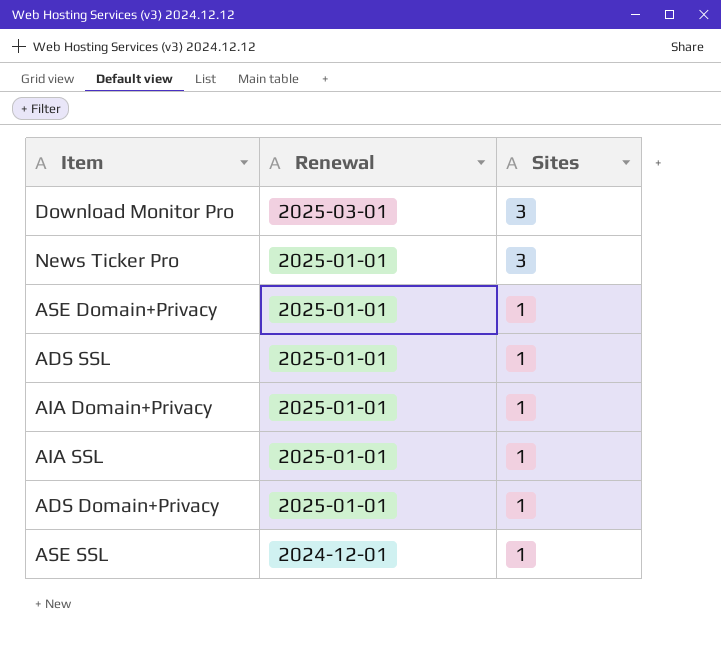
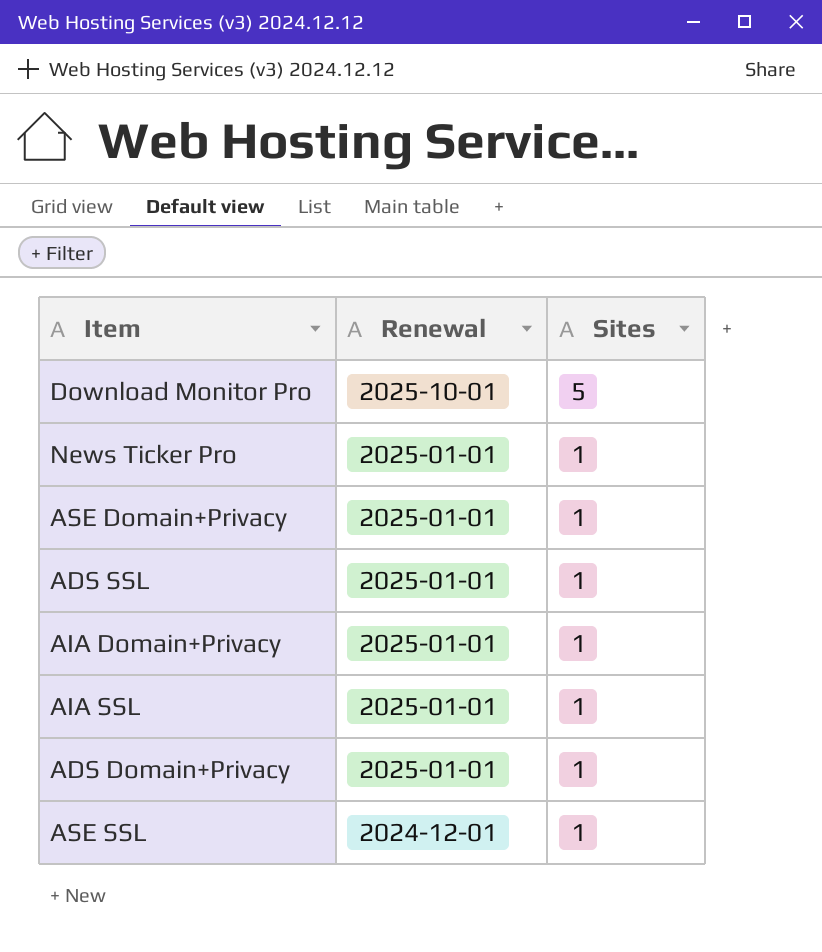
Download Monitor Pro | Renewal: 2025-03-01 -> 2025-10-01
Download Monitor Pro | Sites: 3 -> 5
News Ticker Pro | Sites: 3 -> 1

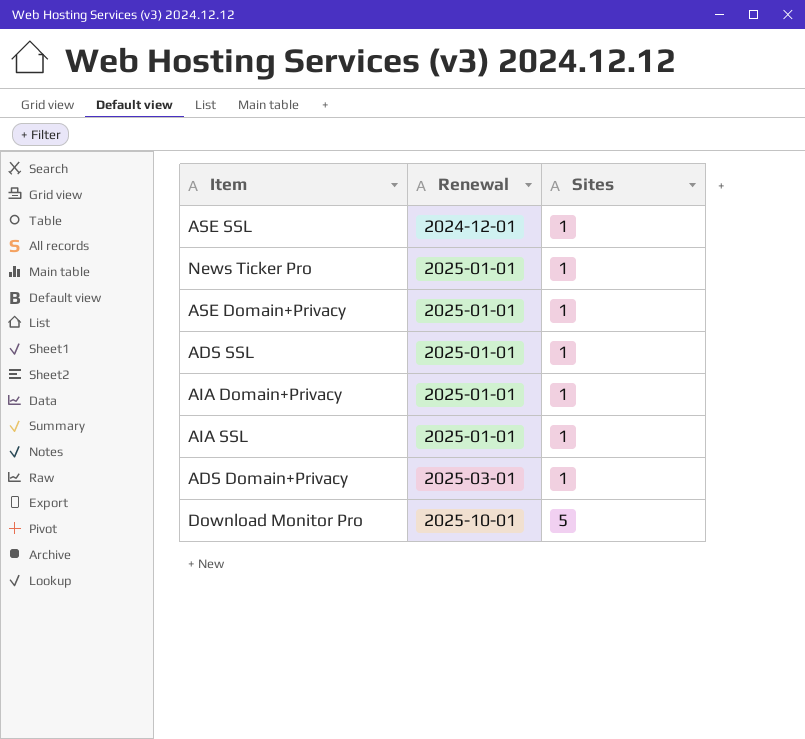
row order: Renewal descending -> Renewal ascending
ADS Domain+Privacy | Renewal: 2025-01-01 -> 2025-03-01

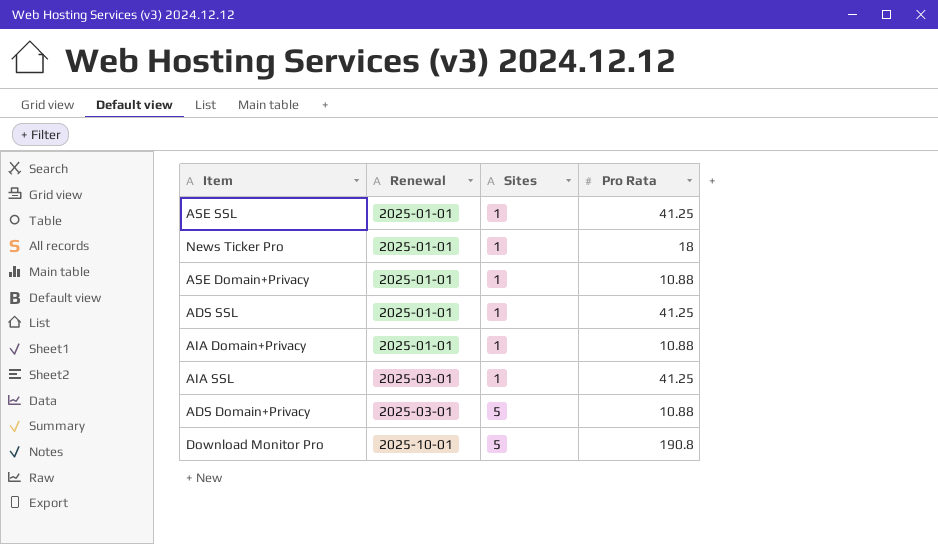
column Pro Rata | position: none -> 4
ASE SSL | Renewal: 2024-12-01 -> 2025-01-01
AIA SSL | Renewal: 2025-01-01 -> 2025-03-01
ADS Domain+Privacy | Sites: 1 -> 5

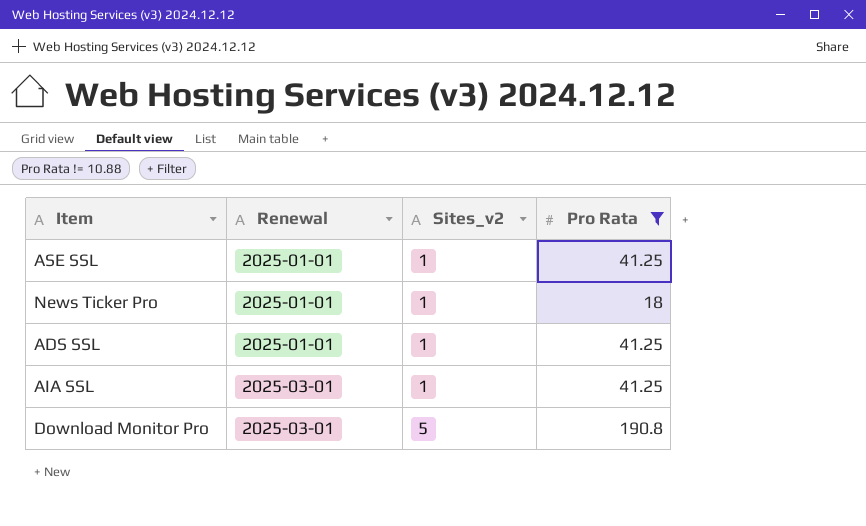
filter: none -> Pro Rata != 10.88
column name: Sites -> Sites_v2
Download Monitor Pro | Renewal: 2025-10-01 -> 2025-03-01

